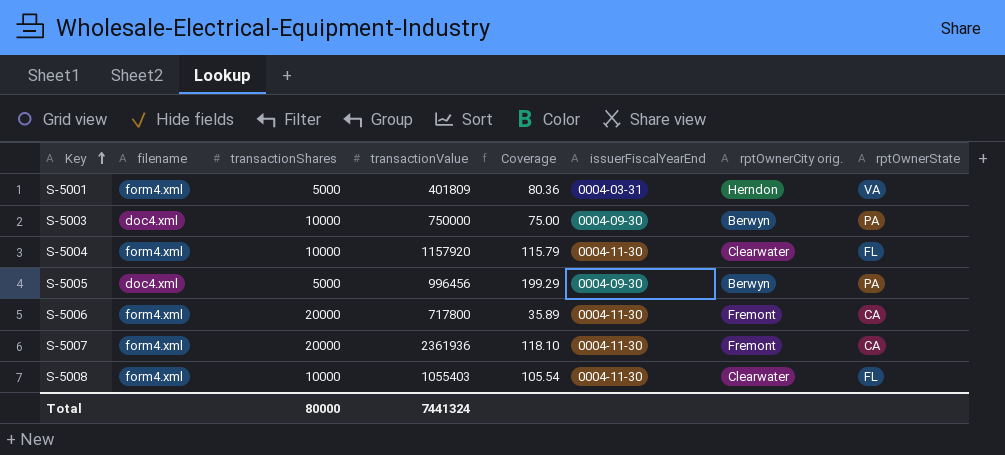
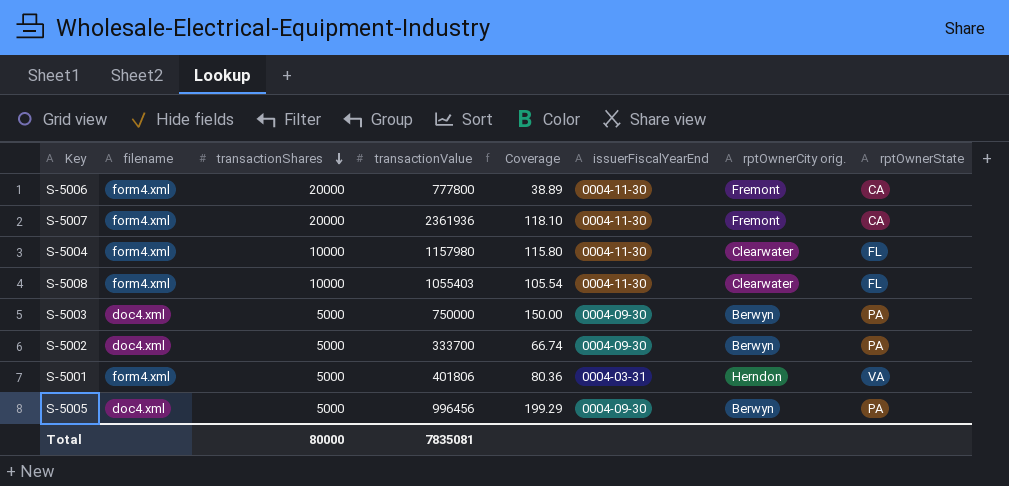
row order: Key ascending -> transactionShares descending
S-5006 | transactionValue: 717800 -> 777800
S-5006 | Coverage: 35.89 -> 38.89
S-5004 | transactionValue: 1157920 -> 1157980
S-5004 | Coverage: 115.79 -> 115.80
S-5003 | transactionShares: 10000 -> 5000
S-5003 | Coverage: 75.00 -> 150.00
row S-5002: none -> doc4.xml | 5000 | 333700 | 66.74 | 0004-09-30 | Berwyn | PA
S-5001 | transactionValue: 401809 -> 401806
Total | transactionValue: 7441324 -> 7835081

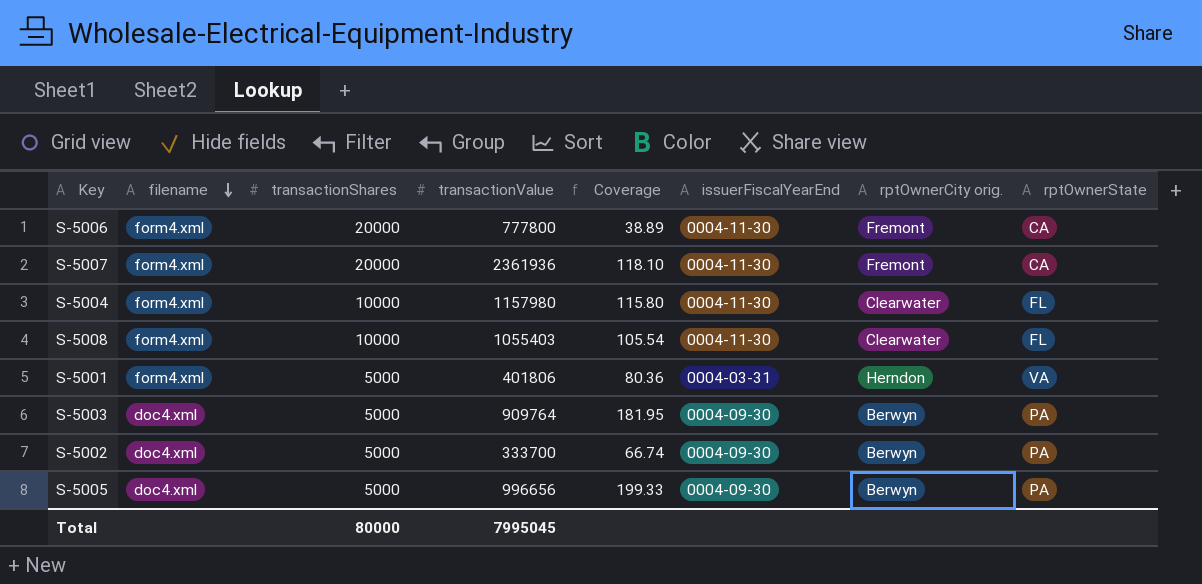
row order: transactionShares descending -> filename descending
S-5003 | transactionValue: 750000 -> 909764
S-5003 | Coverage: 150.00 -> 181.95
S-5005 | transactionValue: 996456 -> 996656
S-5005 | Coverage: 199.29 -> 199.33
Total | transactionValue: 7835081 -> 7995045

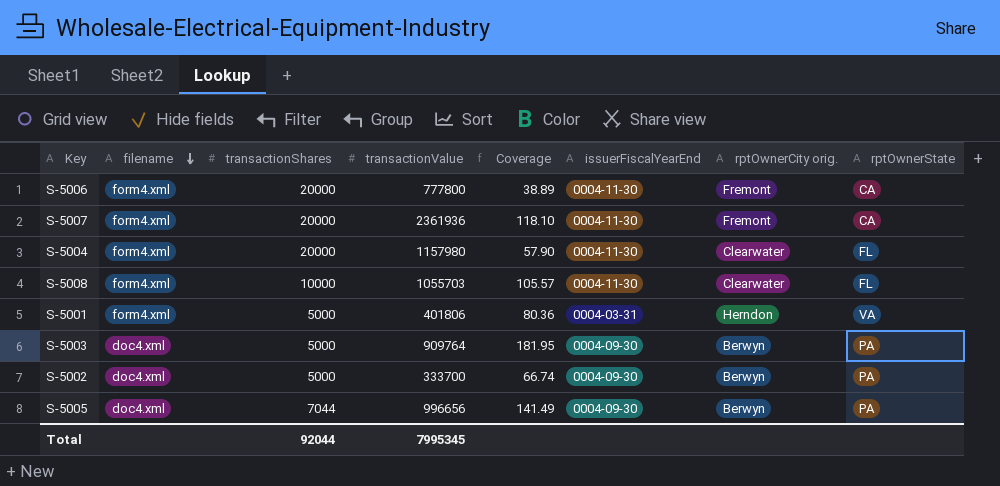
S-5004 | transactionShares: 10000 -> 20000
S-5004 | Coverage: 115.80 -> 57.90
S-5008 | transactionValue: 1055403 -> 1055703
S-5008 | Coverage: 105.54 -> 105.57
S-5005 | transactionShares: 5000 -> 7044
S-5005 | Coverage: 199.33 -> 141.49
Total | transactionShares: 80000 -> 92044
Total | transactionValue: 7995045 -> 7995345

